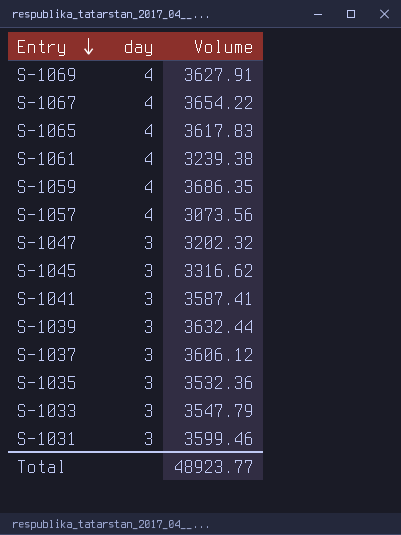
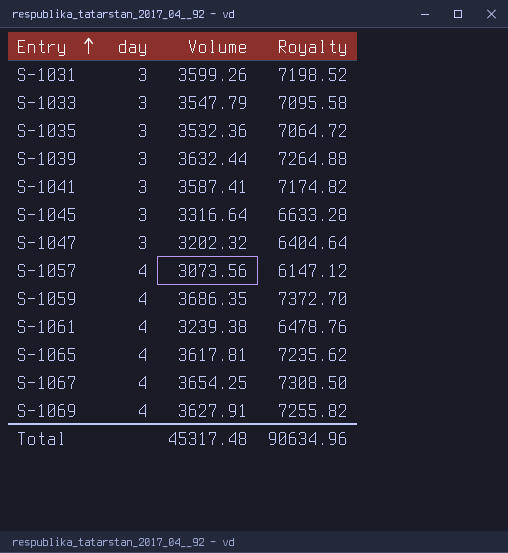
row order: Entry descending -> Entry ascending
column Royalty | formula: none -> [Volume] * 2
row S-1037: 3 | 3606.12 -> none
S-1031 | Volume: 3599.46 -> 3599.26
S-1045 | Volume: 3316.62 -> 3316.64
S-1065 | Volume: 3617.83 -> 3617.81
S-1067 | Volume: 3654.22 -> 3654.25
Total | Volume: 48923.77 -> 45317.48

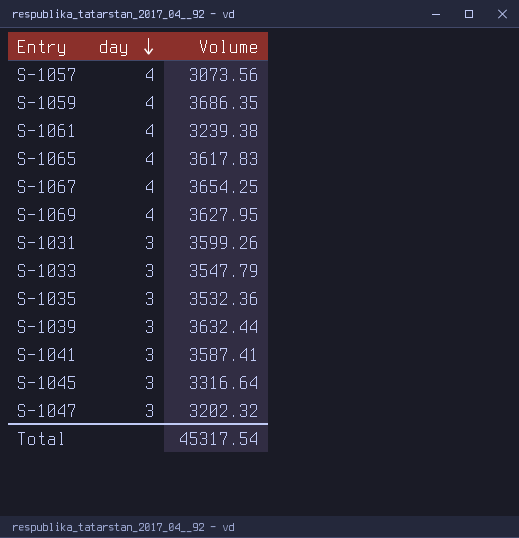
row order: Entry ascending -> day descending
column Royalty | formula: [Volume] * 2 -> none
S-1065 | Volume: 3617.81 -> 3617.83
S-1069 | Volume: 3627.91 -> 3627.95
Total | Volume: 45317.48 -> 45317.54

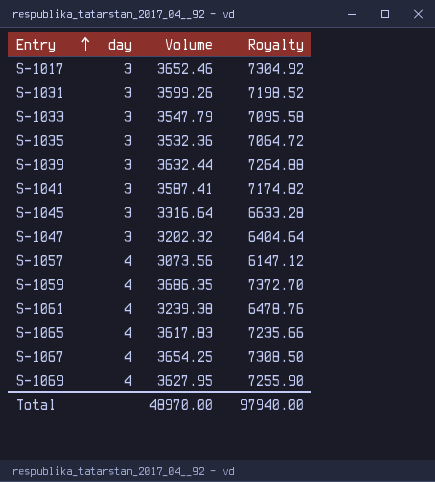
row order: day descending -> Entry ascending
column Royalty | formula: none -> [Volume] * 2
row S-1017: none -> 3 | 3652.46 | 7304.92
Total | Volume: 45317.54 -> 48970.00

